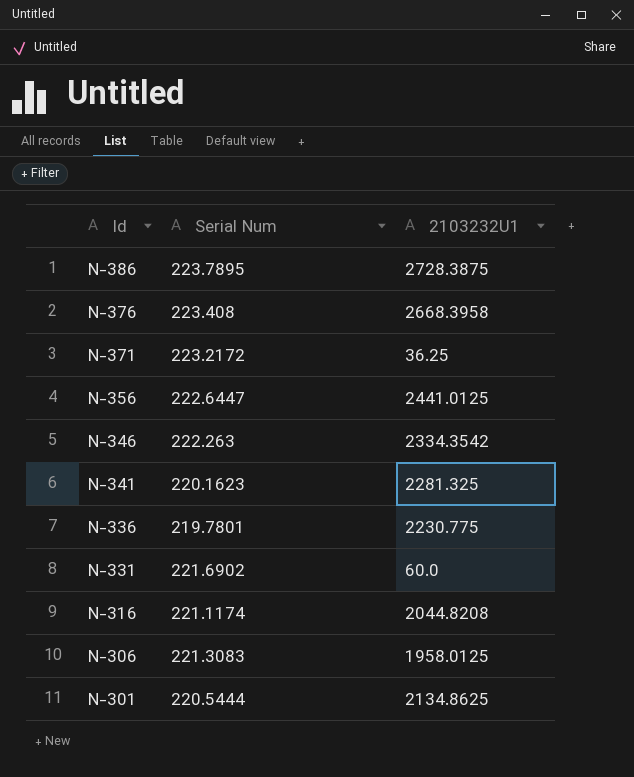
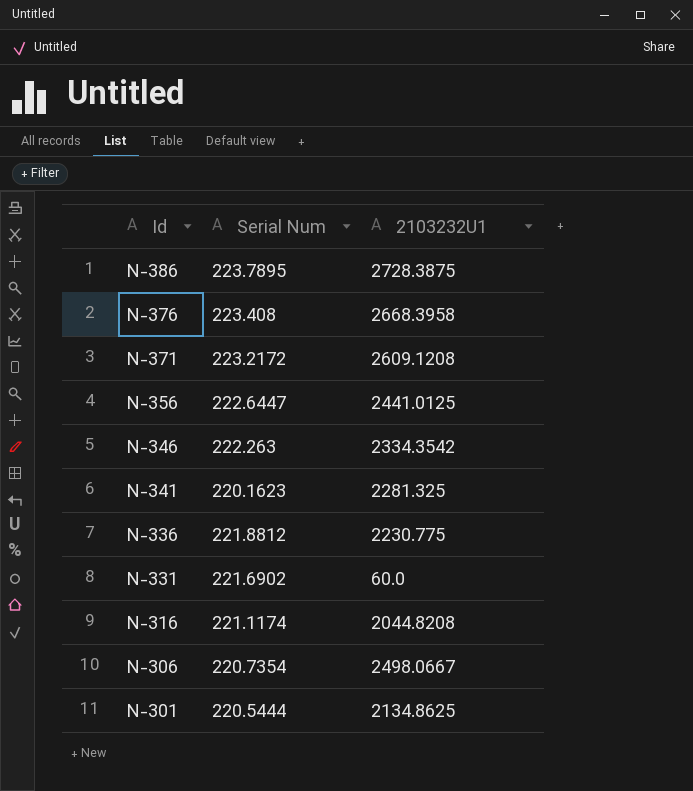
N-371 | 2103232U1: 36.25 -> 2609.1208
N-336 | Serial Num: 219.7801 -> 221.8812
N-306 | Serial Num: 221.3083 -> 220.7354
N-306 | 2103232U1: 1958.0125 -> 2498.0667

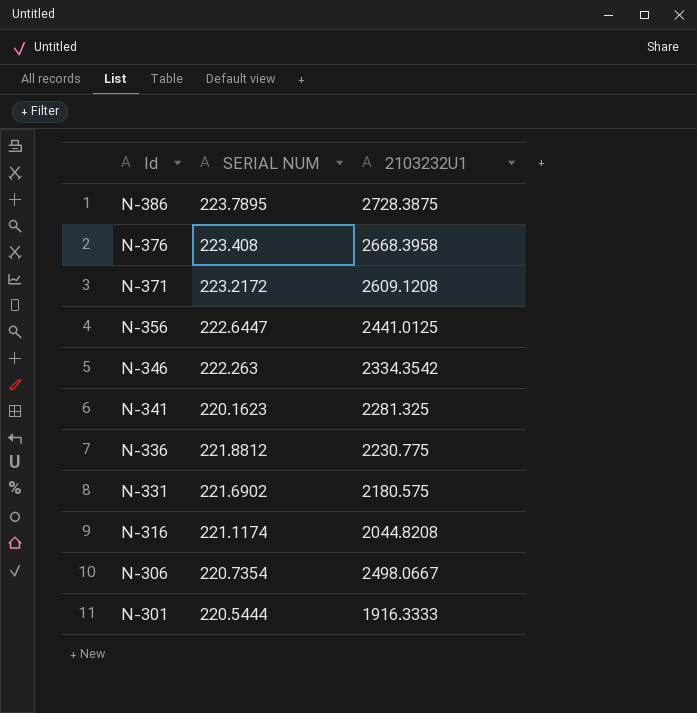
column name: Serial Num -> SERIAL NUM
N-331 | 2103232U1: 60.0 -> 2180.575
N-301 | 2103232U1: 2134.8625 -> 1916.3333

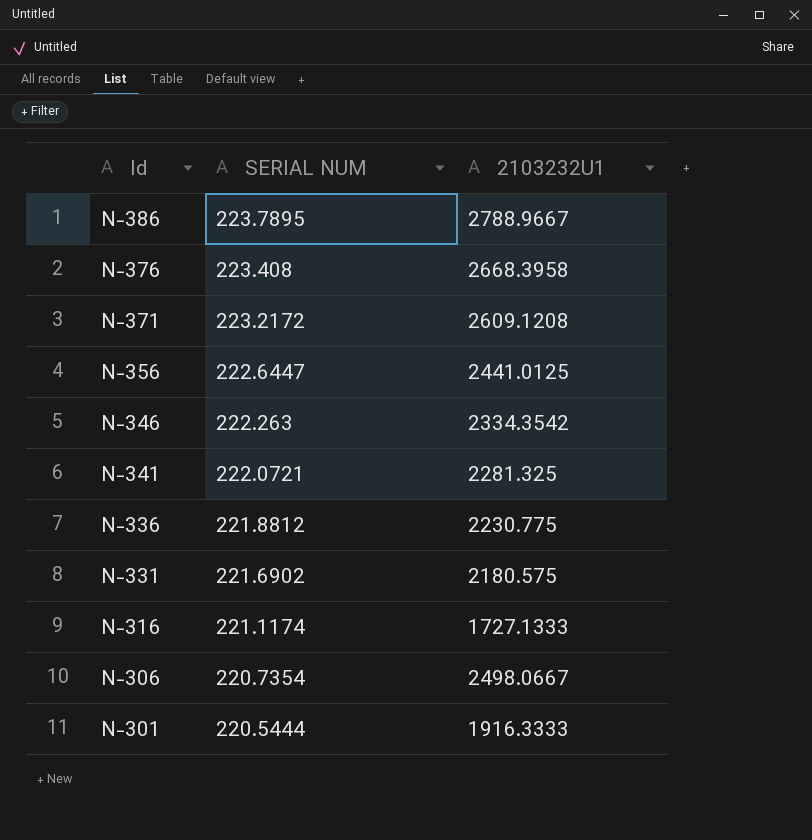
N-386 | 2103232U1: 2728.3875 -> 2788.9667
N-341 | SERIAL NUM: 220.1623 -> 222.0721
N-316 | 2103232U1: 2044.8208 -> 1727.1333

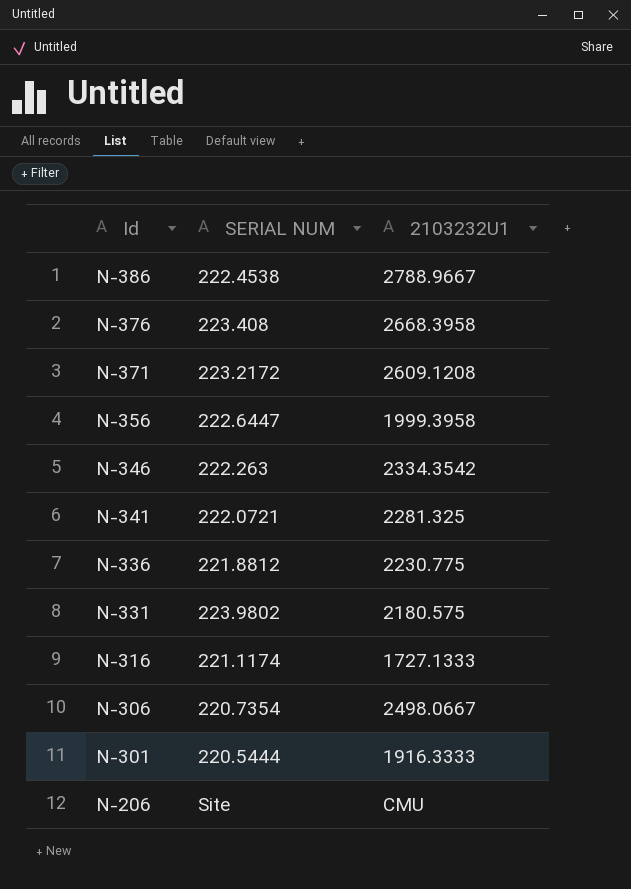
N-386 | SERIAL NUM: 223.7895 -> 222.4538
N-356 | 2103232U1: 2441.0125 -> 1999.3958
N-331 | SERIAL NUM: 221.6902 -> 223.9802
row N-206: none -> Site | CMU

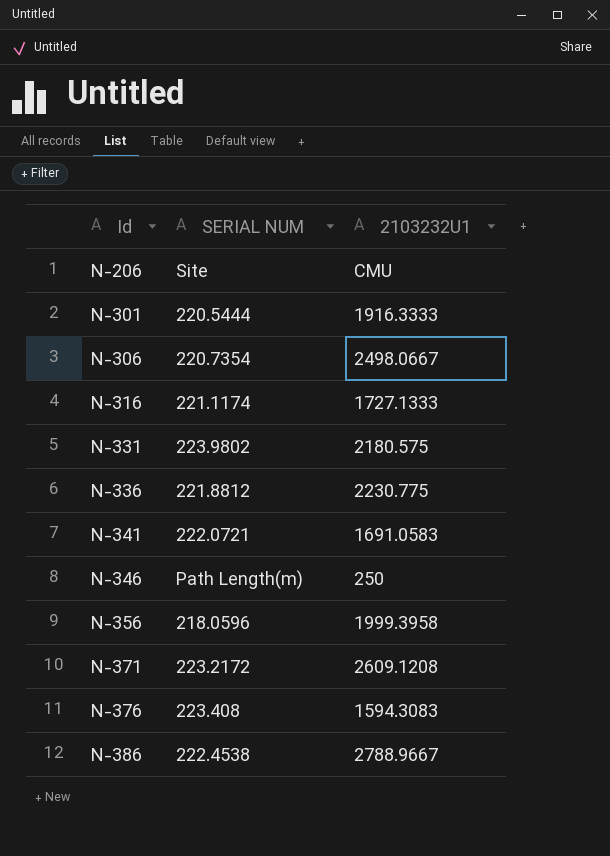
row order: Id descending -> Id ascending
N-341 | 2103232U1: 2281.325 -> 1691.0583
N-346 | SERIAL NUM: 222.263 -> Path Length(m)
N-346 | 2103232U1: 2334.3542 -> 250
N-356 | SERIAL NUM: 222.6447 -> 218.0596
N-376 | 2103232U1: 2668.3958 -> 1594.3083

